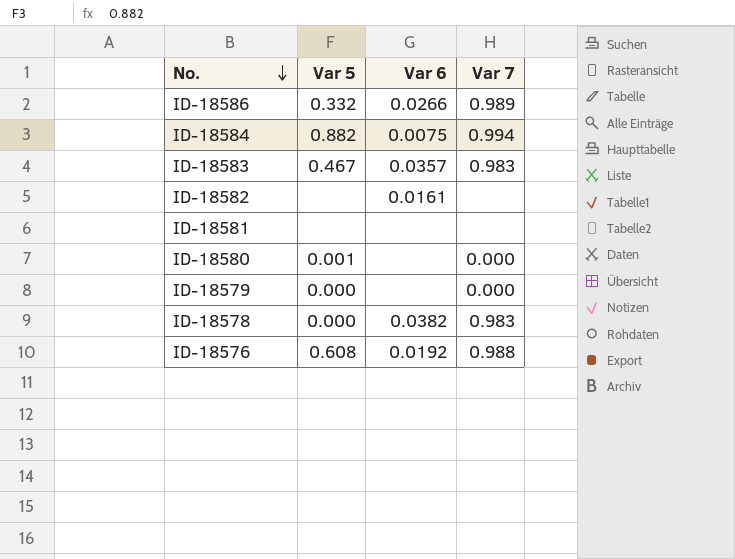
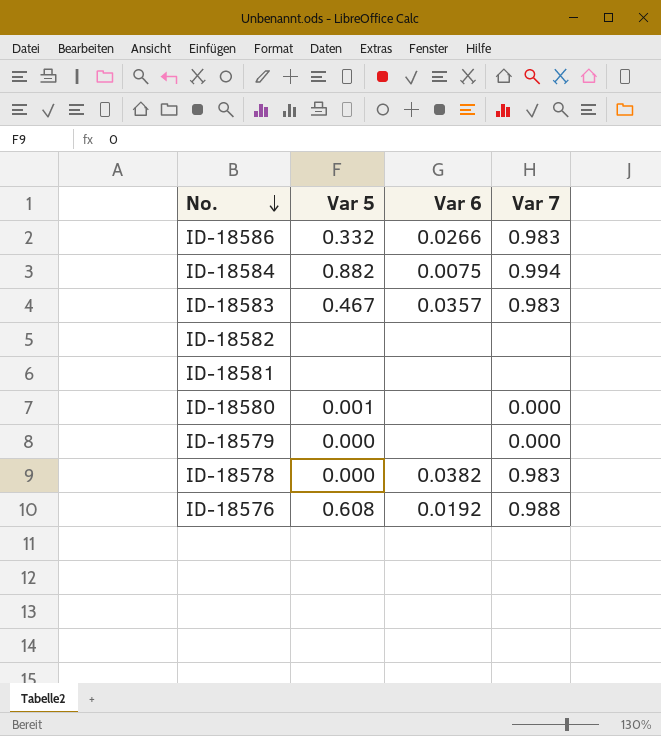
ID-18586 | Var 7: 0.989 -> 0.983
ID-18582 | Var 6: 0.0161 -> none

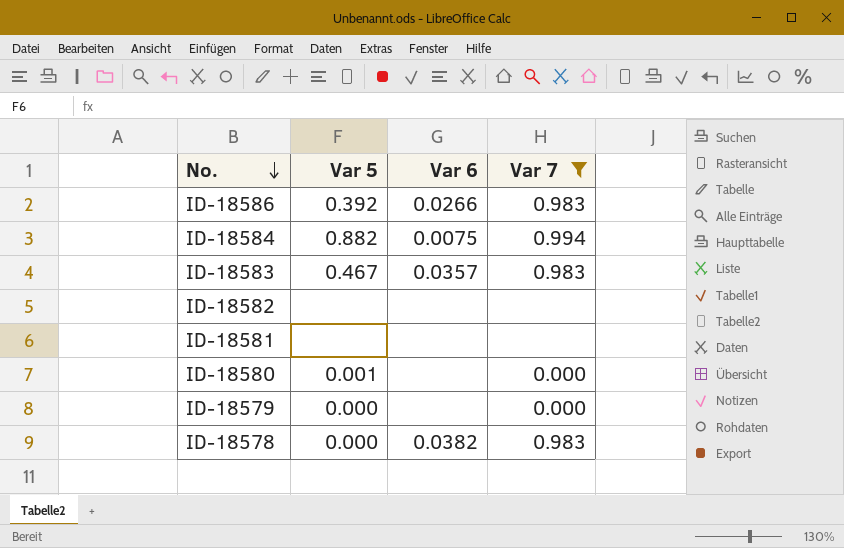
filter: none -> Var 7 != 0.988
ID-18586 | Var 5: 0.332 -> 0.392

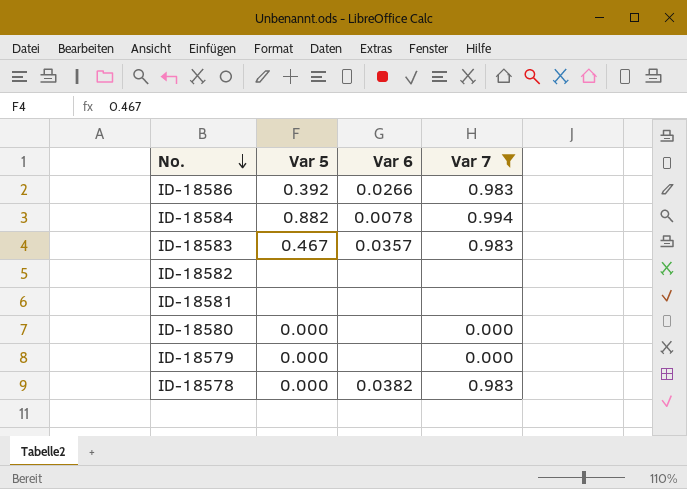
ID-18584 | Var 6: 0.0075 -> 0.0078
ID-18580 | Var 5: 0.001 -> 0.000

